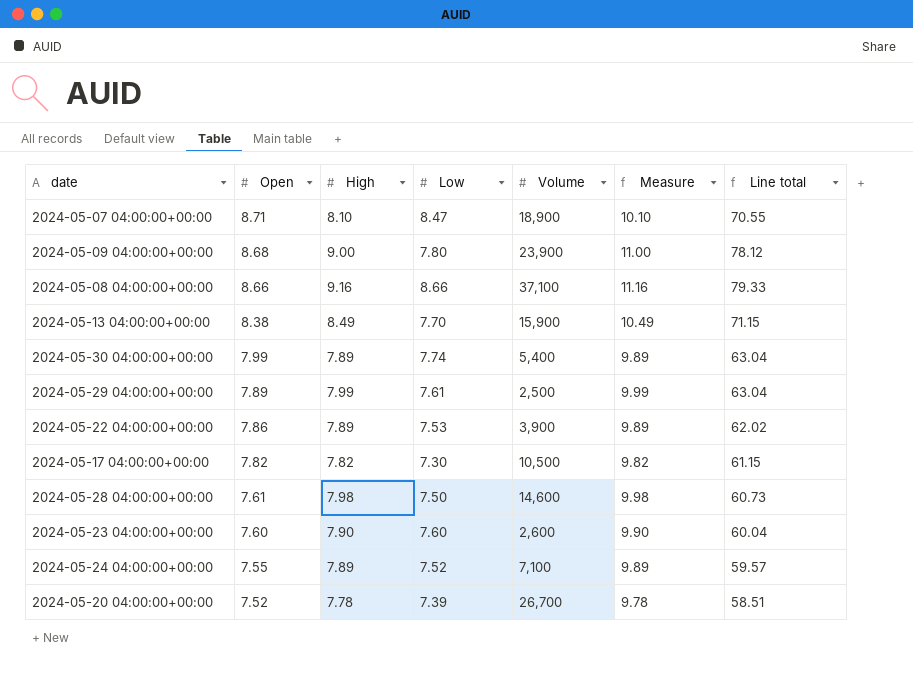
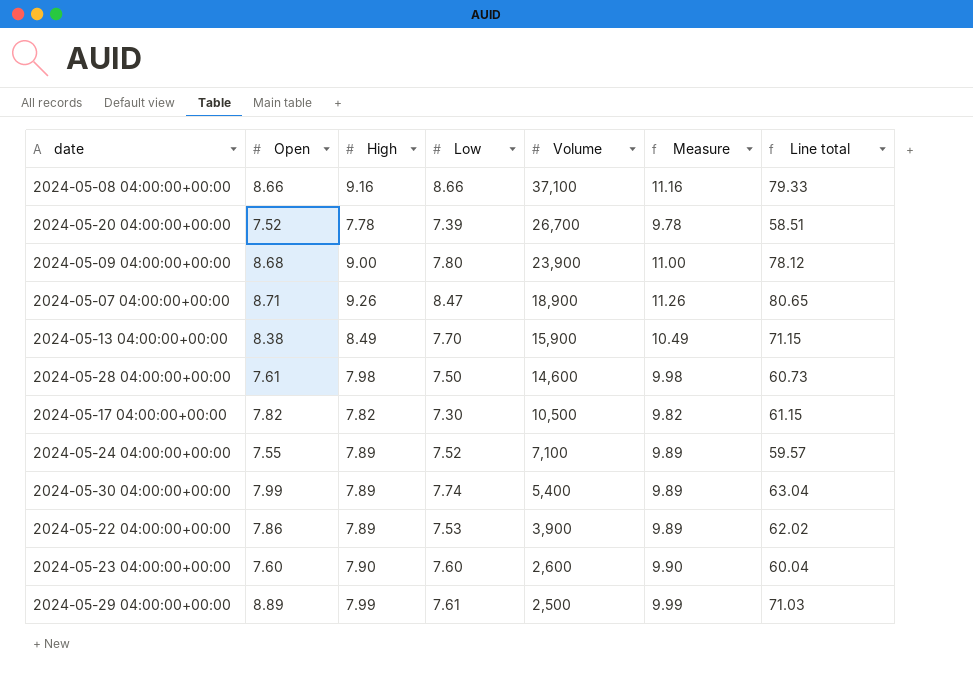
row order: Open descending -> Volume descending
2024-05-07 04:00:00+00:00 | High: 8.10 -> 9.26
2024-05-07 04:00:00+00:00 | Measure: 10.10 -> 11.26
2024-05-07 04:00:00+00:00 | Line total: 70.55 -> 80.65
2024-05-29 04:00:00+00:00 | Open: 7.89 -> 8.89
2024-05-29 04:00:00+00:00 | Line total: 63.04 -> 71.03

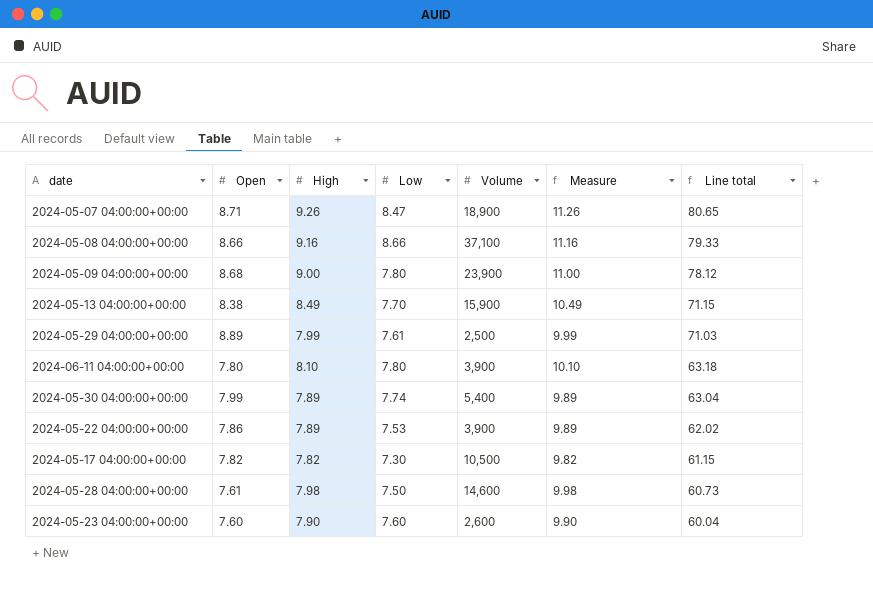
row order: Volume descending -> Line total descending
row 2024-05-20 04:00:00+00:00: 7.52 | 7.78 | 7.39 | 26,700 | 9.78 | 58.51 -> none
row 2024-05-24 04:00:00+00:00: 7.55 | 7.89 | 7.52 | 7,100 | 9.89 | 59.57 -> none
row 2024-06-11 04:00:00+00:00: none -> 7.80 | 8.10 | 7.80 | 3,900 | 10.10 | 63.18

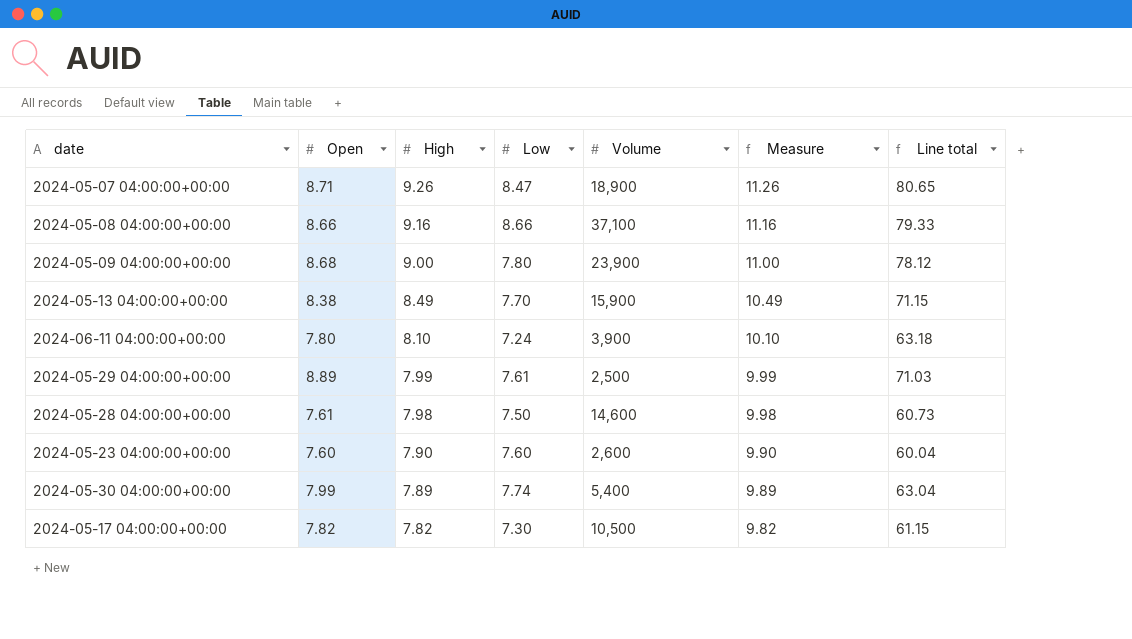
row order: Line total descending -> High descending
row 2024-05-22 04:00:00+00:00: 7.86 | 7.89 | 7.53 | 3,900 | 9.89 | 62.02 -> none
2024-06-11 04:00:00+00:00 | Low: 7.80 -> 7.24

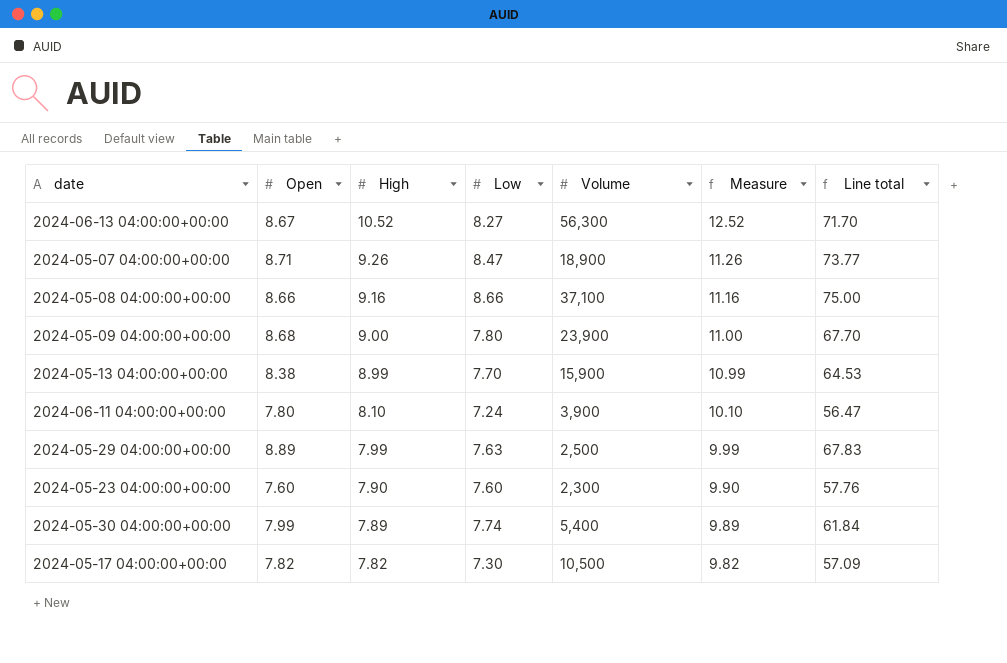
column Line total | formula: [Open] * [High] -> [Open] * [Low]
row 2024-05-28 04:00:00+00:00: 7.61 | 7.98 | 7.50 | 14,600 | 9.98 | 60.73 -> none
row 2024-06-13 04:00:00+00:00: none -> 8.67 | 10.52 | 8.27 | 56,300 | 12.52 | 71.70
2024-05-13 04:00:00+00:00 | High: 8.49 -> 8.99
2024-05-13 04:00:00+00:00 | Measure: 10.49 -> 10.99
2024-05-29 04:00:00+00:00 | Low: 7.61 -> 7.63
2024-05-23 04:00:00+00:00 | Volume: 2,600 -> 2,300

